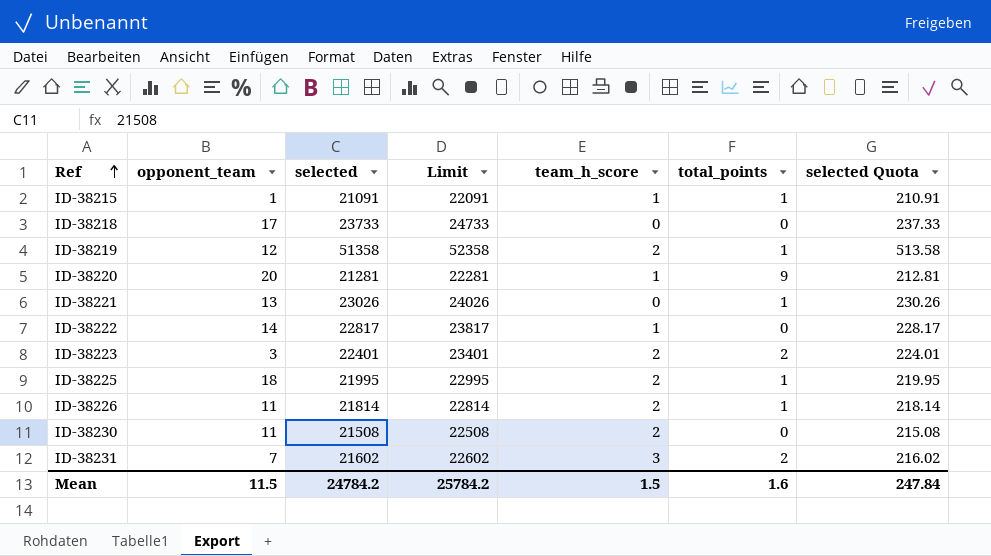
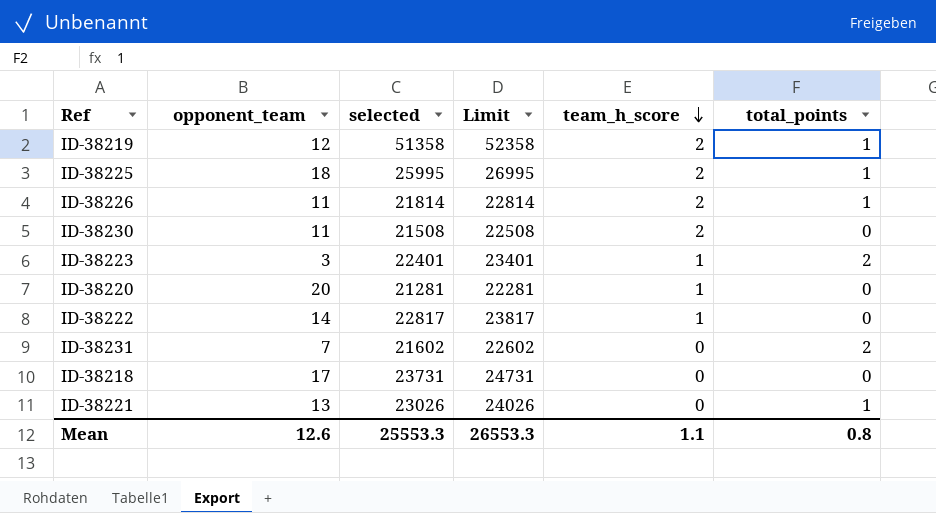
row order: Ref ascending -> team_h_score descending
column selected Quota | formula: [selected] * 0.01 -> none
row ID-38215: 1 | 21091 | 22091 | 1 | 1 | 210.91 -> none
ID-38225 | selected: 21995 -> 25995
ID-38225 | Limit: 22995 -> 26995
ID-38223 | team_h_score: 2 -> 1
ID-38220 | total_points: 9 -> 0
ID-38231 | team_h_score: 3 -> 0
ID-38218 | selected: 23733 -> 23731
ID-38218 | Limit: 24733 -> 24731
Mean | opponent_team: 11.5 -> 12.6
Mean | selected: 24784.2 -> 25553.3
Mean | Limit: 25784.2 -> 26553.3
Mean | team_h_score: 1.5 -> 1.1
Mean | total_points: 1.6 -> 0.8

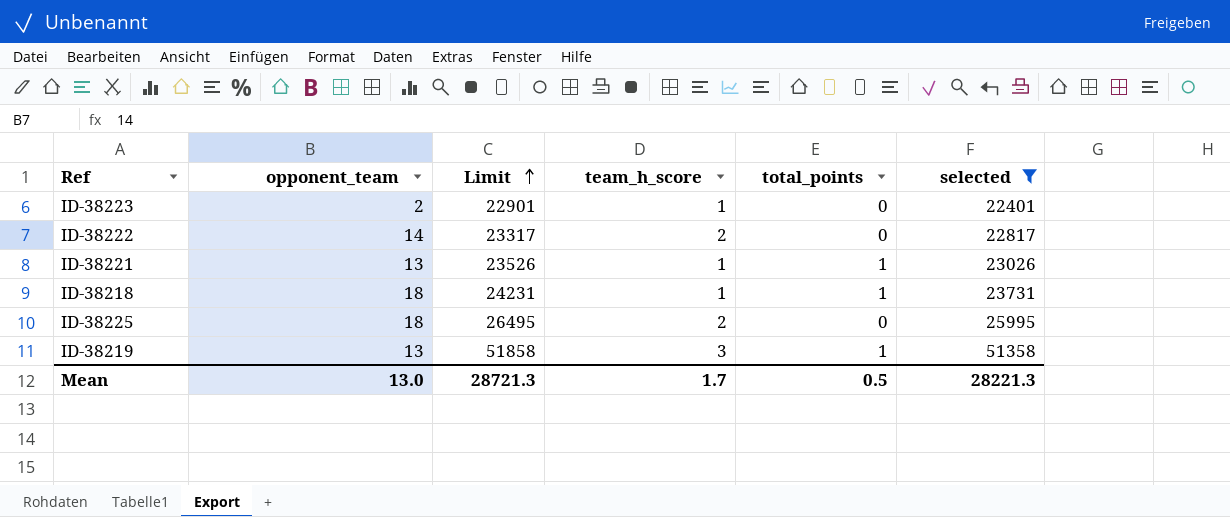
filter: none -> selected >= 22401
row order: team_h_score descending -> Limit ascending
column Limit | formula: [selected] + 1000 -> [selected] + 500
column selected | position: 3 -> 6
ID-38223 | opponent_team: 3 -> 2
ID-38223 | total_points: 2 -> 0
ID-38222 | team_h_score: 1 -> 2
ID-38221 | team_h_score: 0 -> 1
ID-38218 | opponent_team: 17 -> 18
ID-38218 | team_h_score: 0 -> 1
ID-38218 | total_points: 0 -> 1
ID-38225 | total_points: 1 -> 0
ID-38219 | opponent_team: 12 -> 13
ID-38219 | team_h_score: 2 -> 3
Mean | opponent_team: 12.6 -> 13.0
Mean | Limit: 26553.3 -> 28721.3
Mean | team_h_score: 1.1 -> 1.7
Mean | total_points: 0.8 -> 0.5
Mean | selected: 25553.3 -> 28221.3

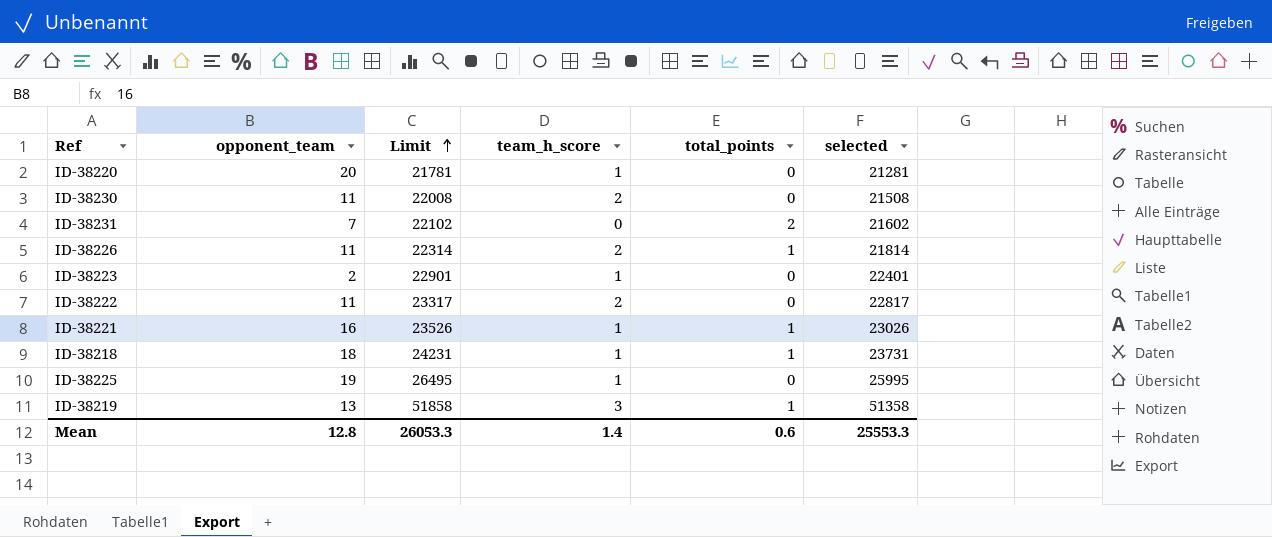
filter: selected >= 22401 -> none
ID-38222 | opponent_team: 14 -> 11
ID-38221 | opponent_team: 13 -> 16
ID-38225 | opponent_team: 18 -> 19
ID-38225 | team_h_score: 2 -> 1
Mean | opponent_team: 13.0 -> 12.8
Mean | Limit: 28721.3 -> 26053.3
Mean | team_h_score: 1.7 -> 1.4
Mean | total_points: 0.5 -> 0.6
Mean | selected: 28221.3 -> 25553.3

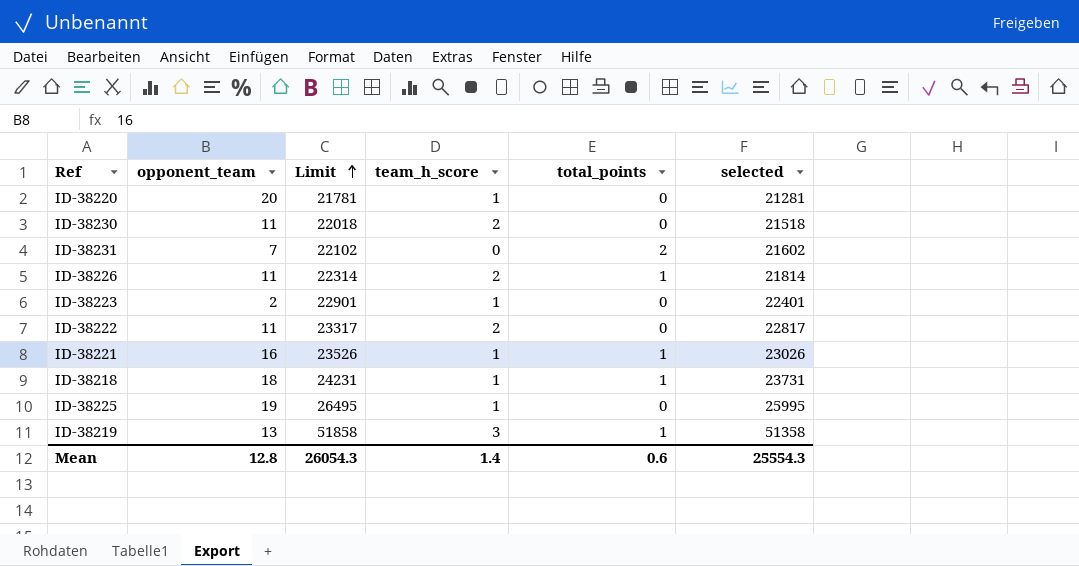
ID-38230 | Limit: 22008 -> 22018
ID-38230 | selected: 21508 -> 21518
Mean | Limit: 26053.3 -> 26054.3
Mean | selected: 25553.3 -> 25554.3

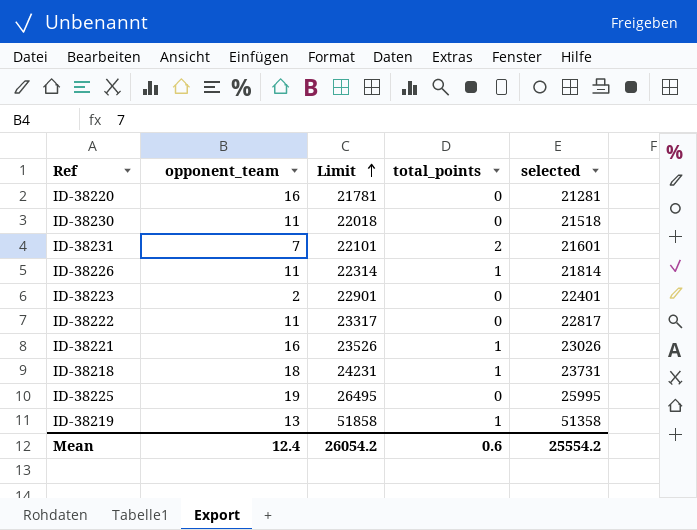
column team_h_score | position: 4 -> none
ID-38220 | opponent_team: 20 -> 16
ID-38231 | Limit: 22102 -> 22101
ID-38231 | selected: 21602 -> 21601
Mean | opponent_team: 12.8 -> 12.4
Mean | Limit: 26054.3 -> 26054.2
Mean | selected: 25554.3 -> 25554.2

